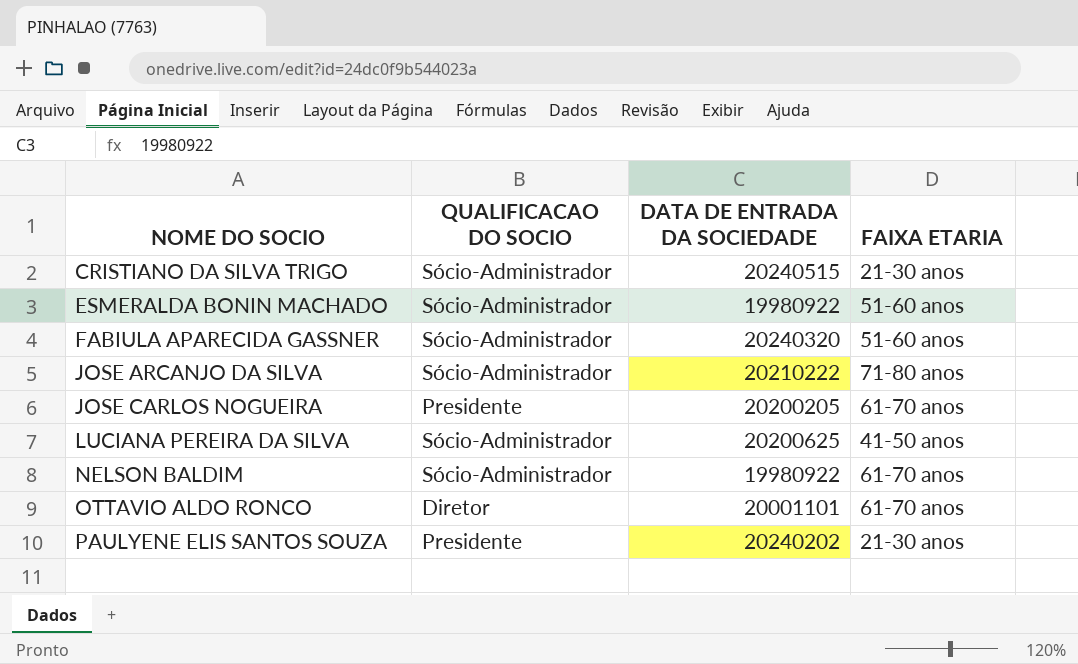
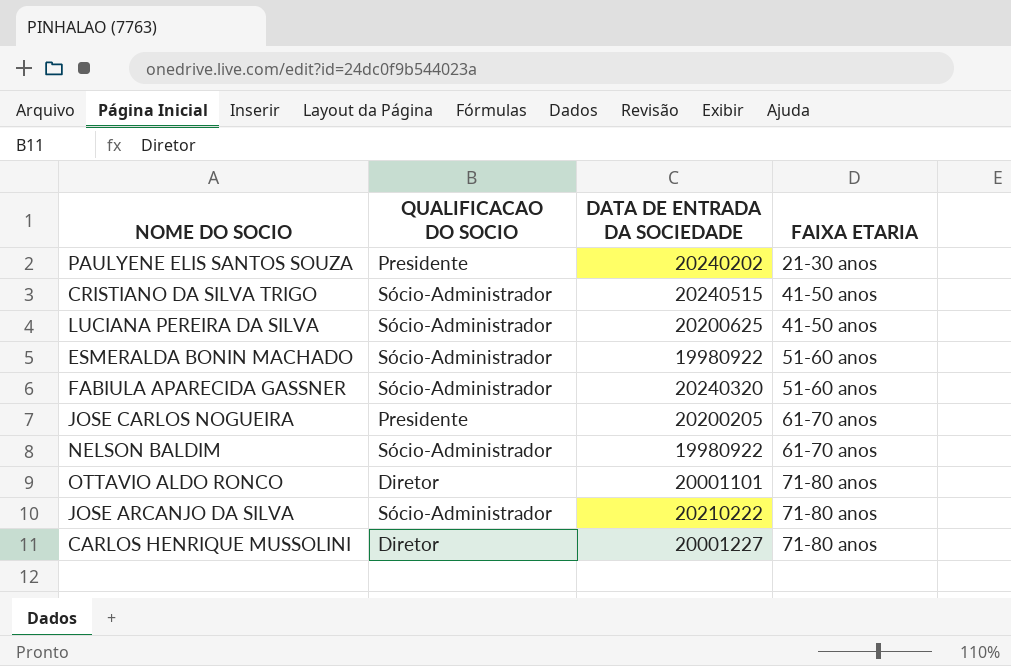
row order: NOME DO SOCIO ascending -> FAIXA ETARIA ascending
CRISTIANO DA SILVA TRIGO | FAIXA ETARIA: 21-30 anos -> 41-50 anos
OTTAVIO ALDO RONCO | FAIXA ETARIA: 61-70 anos -> 71-80 anos
row CARLOS HENRIQUE MUSSOLINI: none -> Diretor | 20001227 | 71-80 anos

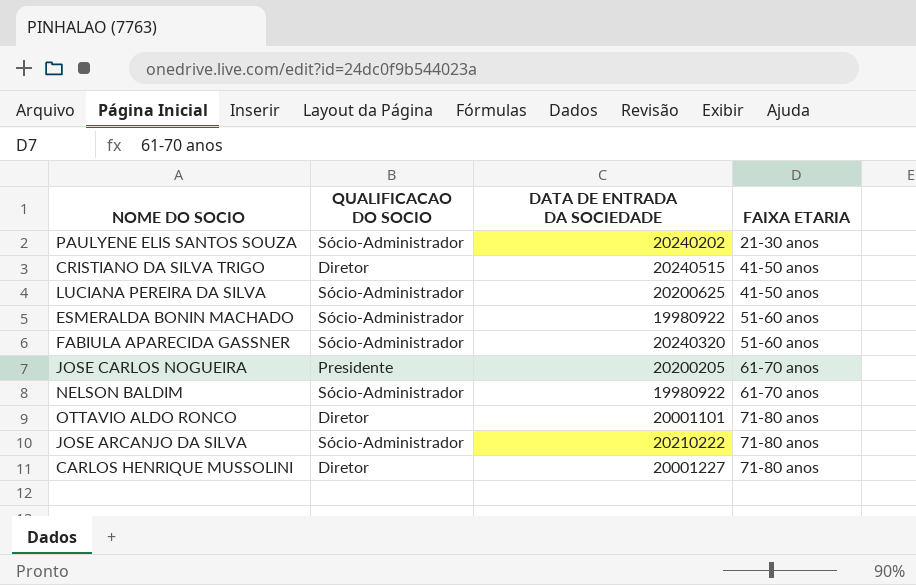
PAULYENE ELIS SANTOS SOUZA | QUALIFICACAO DO SOCIO: Presidente -> Sócio-Administrador
CRISTIANO DA SILVA TRIGO | QUALIFICACAO DO SOCIO: Sócio-Administrador -> Diretor

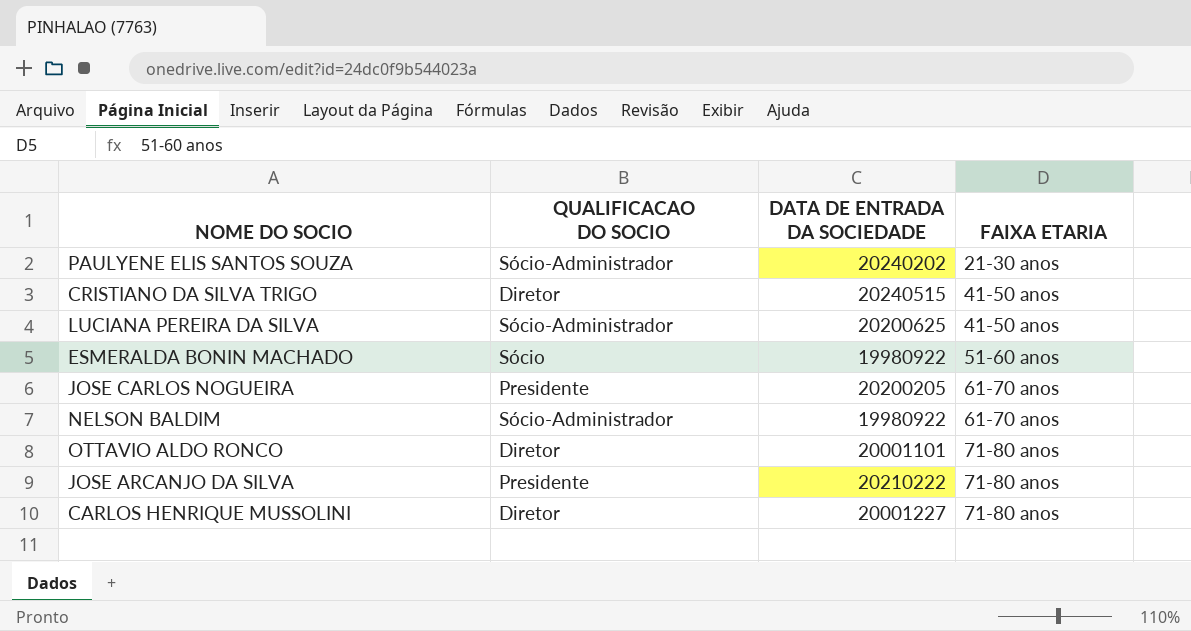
row FABIULA APARECIDA GASSNER: Sócio-Administrador | 20240320 | 51-60 anos -> none
ESMERALDA BONIN MACHADO | QUALIFICACAO DO SOCIO: Sócio-Administrador -> Sócio
JOSE ARCANJO DA SILVA | QUALIFICACAO DO SOCIO: Sócio-Administrador -> Presidente

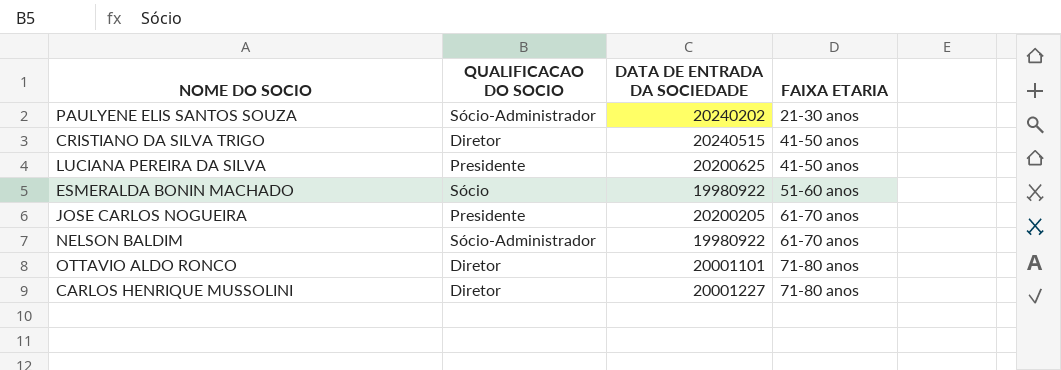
row JOSE ARCANJO DA SILVA: Presidente | 20210222 | 71-80 anos -> none
LUCIANA PEREIRA DA SILVA | QUALIFICACAO DO SOCIO: Sócio-Administrador -> Presidente

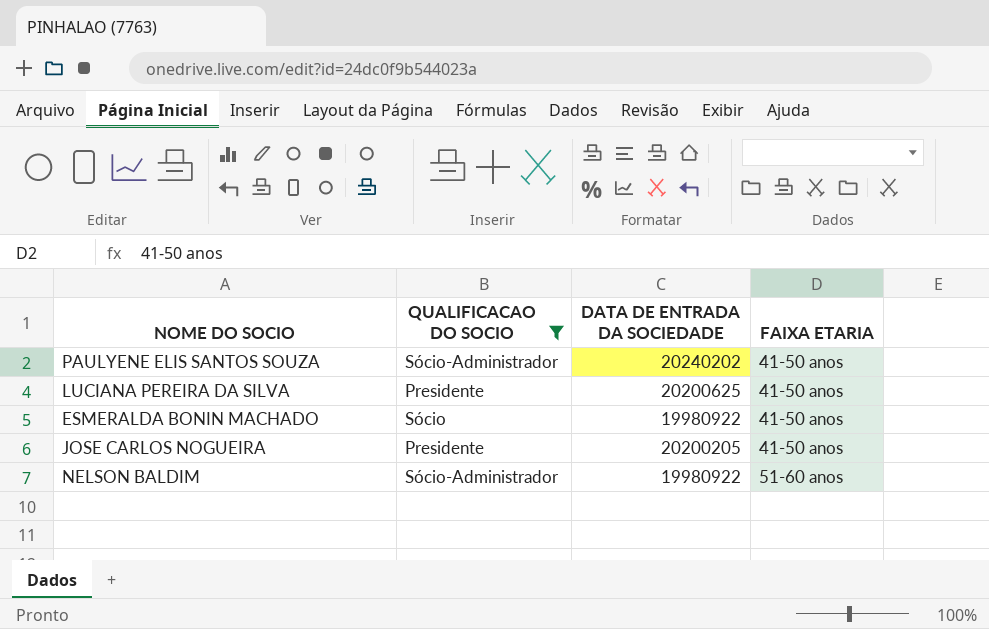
filter: none -> QUALIFICACAO DO SOCIO != Diretor
PAULYENE ELIS SANTOS SOUZA | FAIXA ETARIA: 21-30 anos -> 41-50 anos
ESMERALDA BONIN MACHADO | FAIXA ETARIA: 51-60 anos -> 41-50 anos
JOSE CARLOS NOGUEIRA | FAIXA ETARIA: 61-70 anos -> 41-50 anos
NELSON BALDIM | FAIXA ETARIA: 61-70 anos -> 51-60 anos

